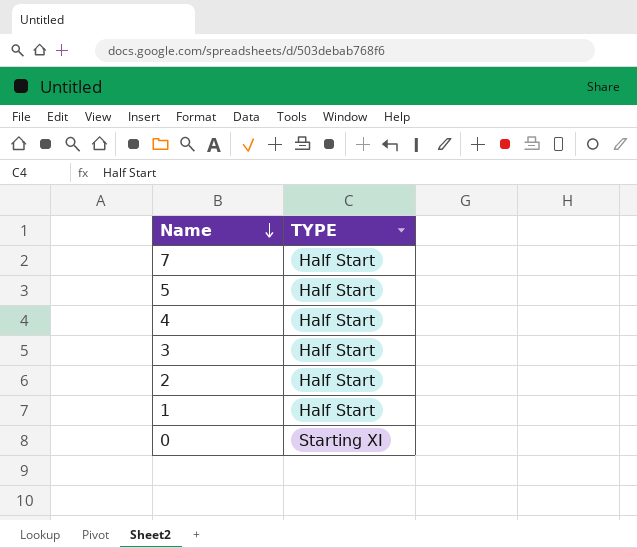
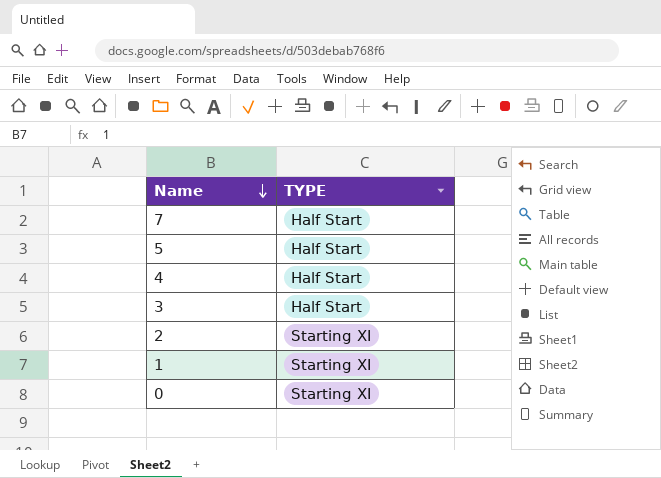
2 | TYPE: Half Start -> Starting XI
1 | TYPE: Half Start -> Starting XI

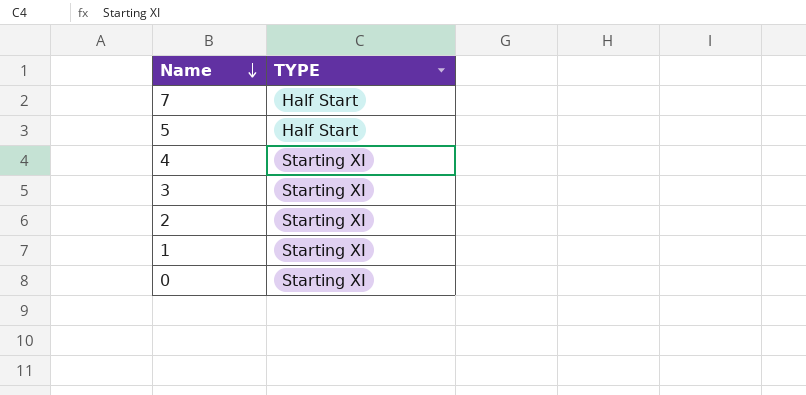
4 | TYPE: Half Start -> Starting XI
3 | TYPE: Half Start -> Starting XI

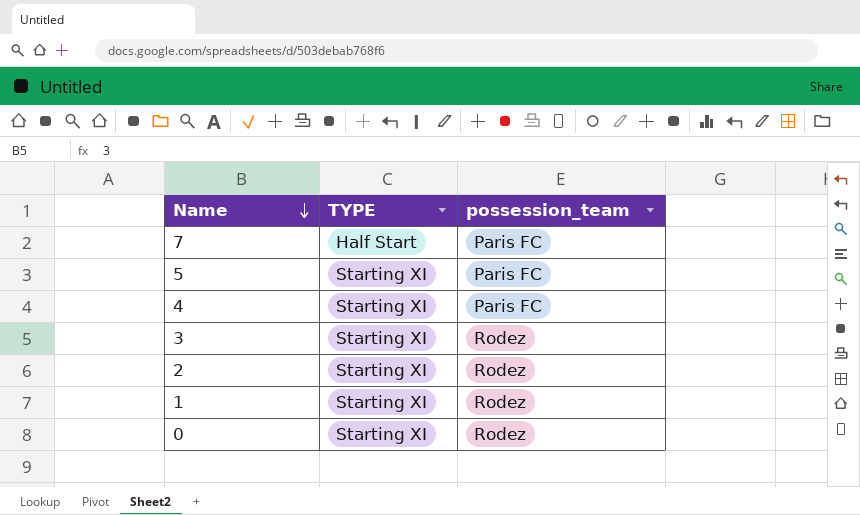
column possession_team | position: none -> 3
5 | TYPE: Half Start -> Starting XI

